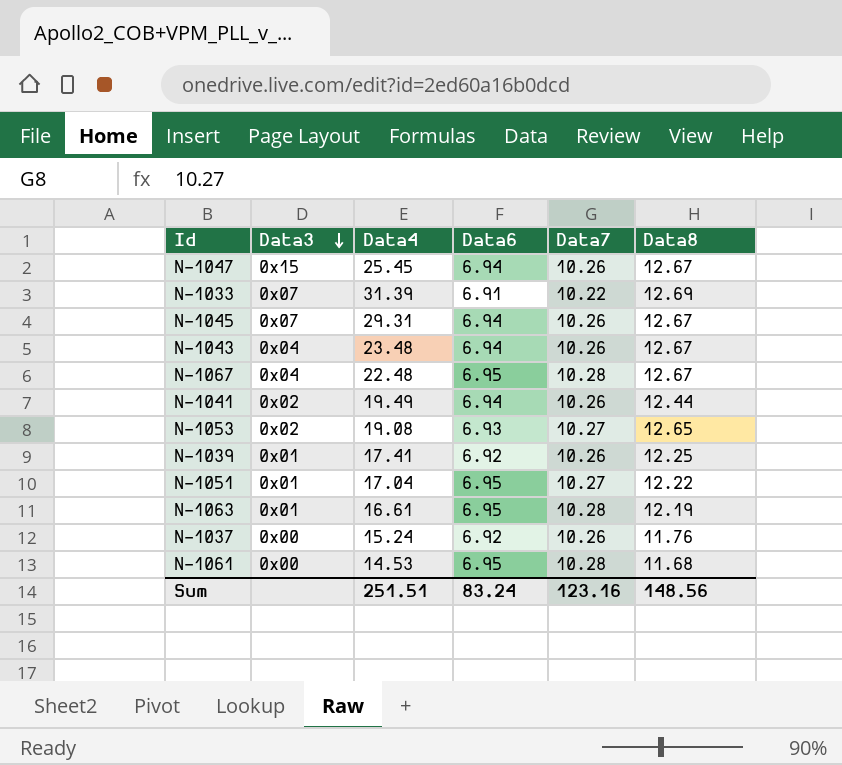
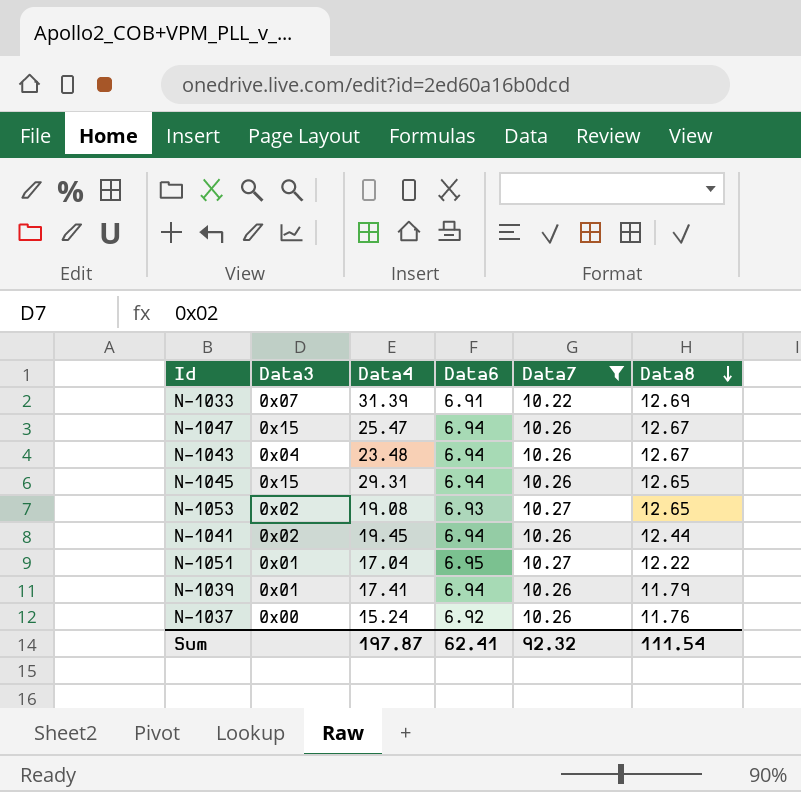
filter: none -> Data7 != 10.28
row order: Data3 descending -> Data8 descending
N-1047 | Data4: 25.45 -> 25.47
N-1045 | Data3: 0x07 -> 0x15
N-1045 | Data8: 12.67 -> 12.65
N-1041 | Data4: 19.49 -> 19.45
N-1039 | Data6: 6.92 -> 6.94
N-1039 | Data8: 12.25 -> 11.79
Sum | Data4: 251.51 -> 197.87
Sum | Data6: 83.24 -> 62.41
Sum | Data7: 123.16 -> 92.32
Sum | Data8: 148.56 -> 111.54

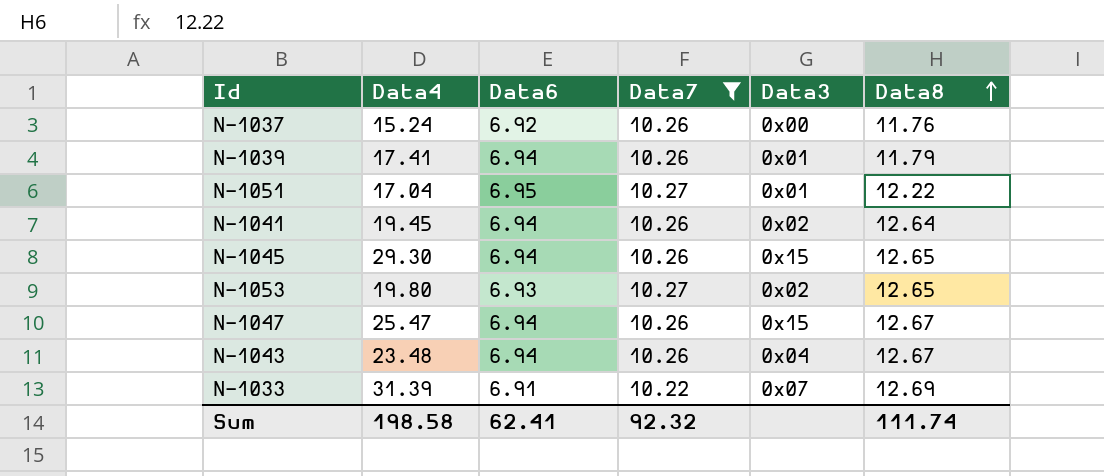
row order: Data8 descending -> Data8 ascending
column Data3 | position: 2 -> 5
N-1041 | Data8: 12.44 -> 12.64
N-1045 | Data4: 29.31 -> 29.30
N-1053 | Data4: 19.08 -> 19.80
Sum | Data4: 197.87 -> 198.58
Sum | Data8: 111.54 -> 111.74

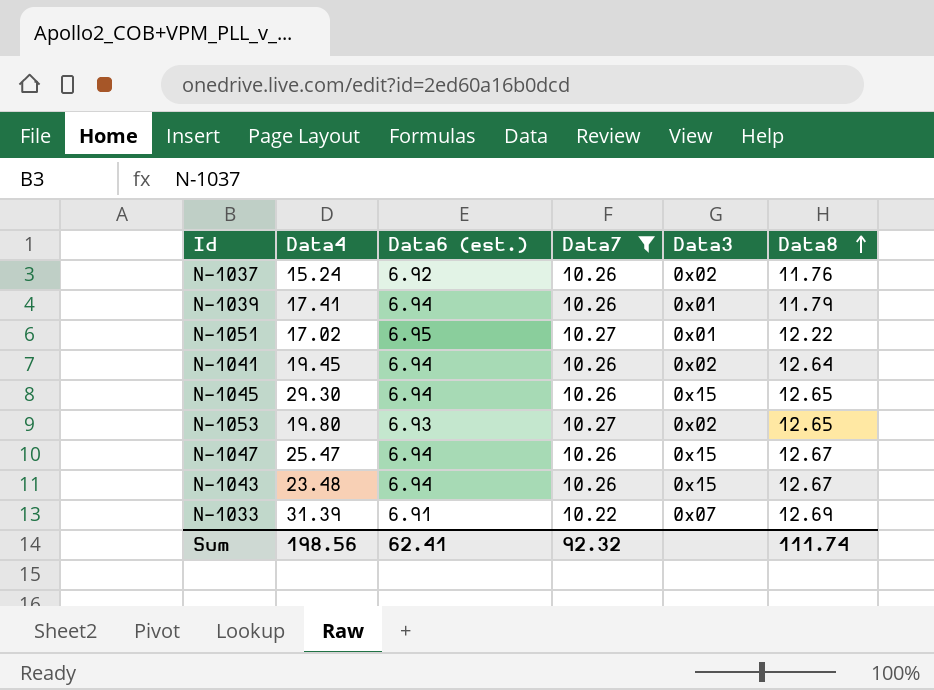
column name: Data6 -> Data6 (est.)
N-1037 | Data3: 0x00 -> 0x02
N-1051 | Data4: 17.04 -> 17.02
N-1043 | Data3: 0x04 -> 0x15
Sum | Data4: 198.58 -> 198.56

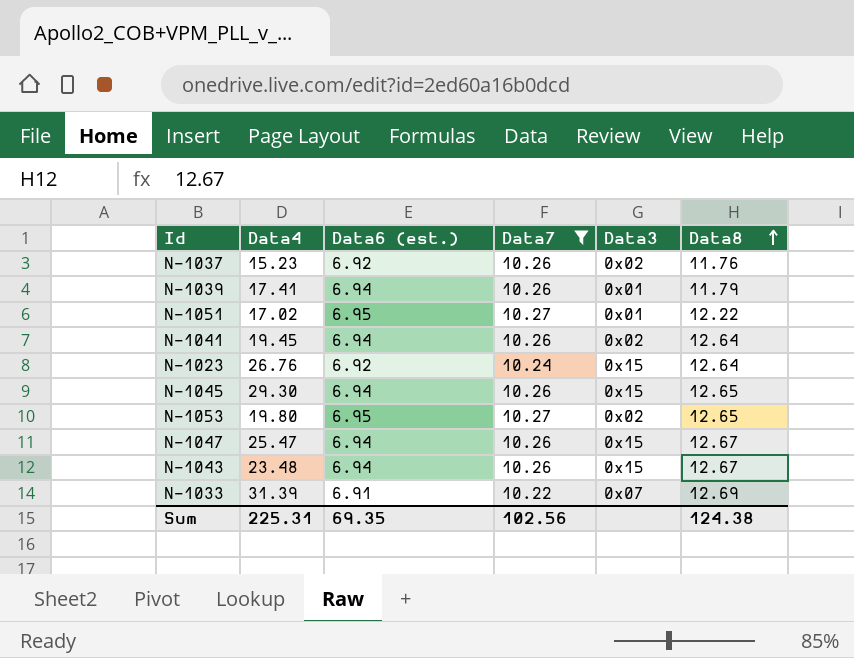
N-1037 | Data4: 15.24 -> 15.23
row N-1023: none -> 26.76 | 6.92 | 10.24 | 0x15 | 12.64
N-1053 | Data6 (est.): 6.93 -> 6.95
Sum | Data4: 198.56 -> 225.31
Sum | Data6 (est.): 62.41 -> 69.35
Sum | Data7: 92.32 -> 102.56
Sum | Data8: 111.74 -> 124.38

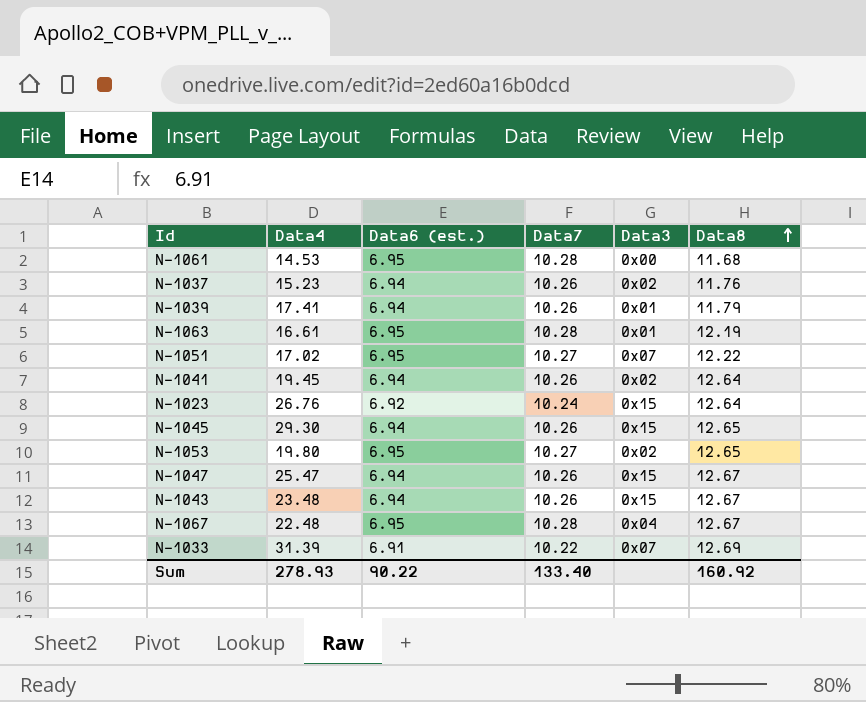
filter: Data7 != 10.28 -> none
N-1037 | Data6 (est.): 6.92 -> 6.94
N-1051 | Data3: 0x01 -> 0x07
Sum | Data4: 225.31 -> 278.93
Sum | Data6 (est.): 69.35 -> 90.22
Sum | Data7: 102.56 -> 133.40
Sum | Data8: 124.38 -> 160.92

